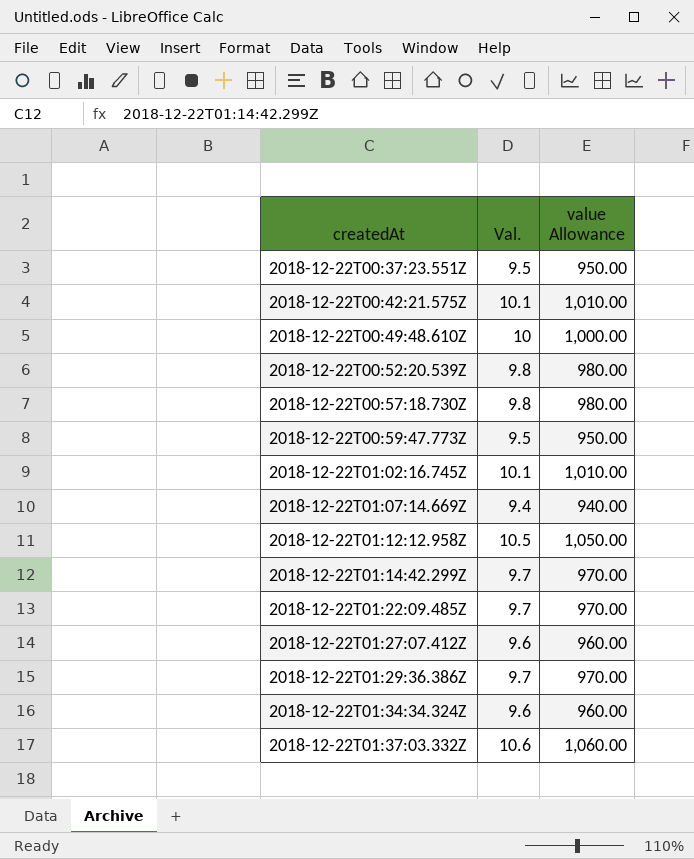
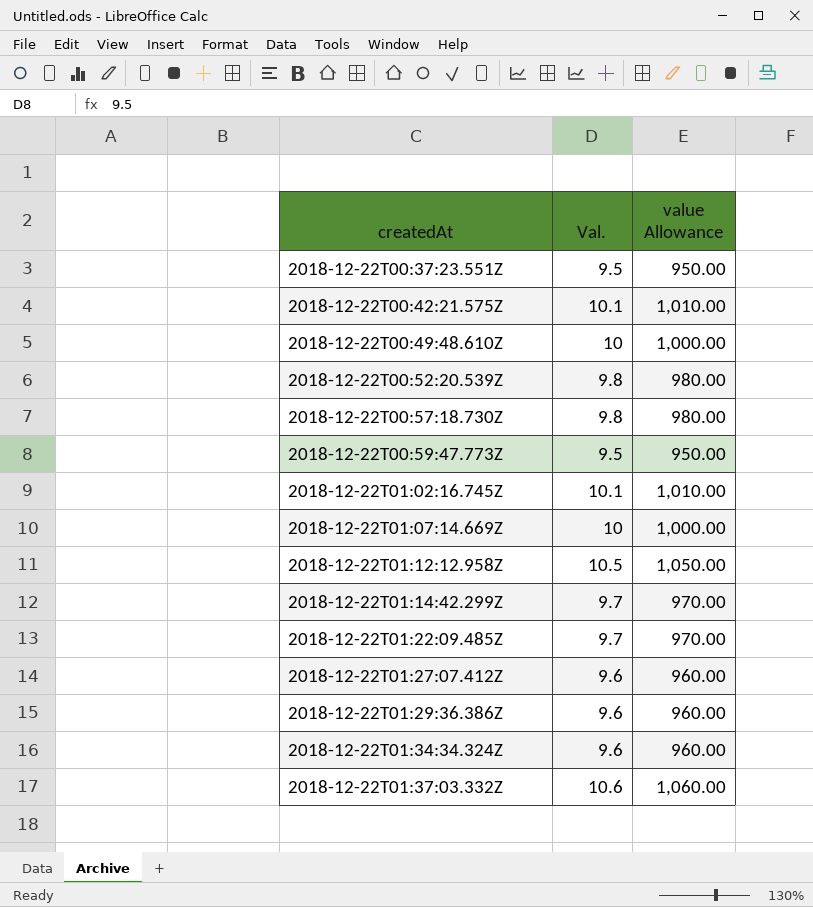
2018-12-22T01:07:14.669Z | Val.: 9.4 -> 10
2018-12-22T01:07:14.669Z | value Allowance: 940.00 -> 1,000.00
2018-12-22T01:29:36.386Z | Val.: 9.7 -> 9.6
2018-12-22T01:29:36.386Z | value Allowance: 970.00 -> 960.00

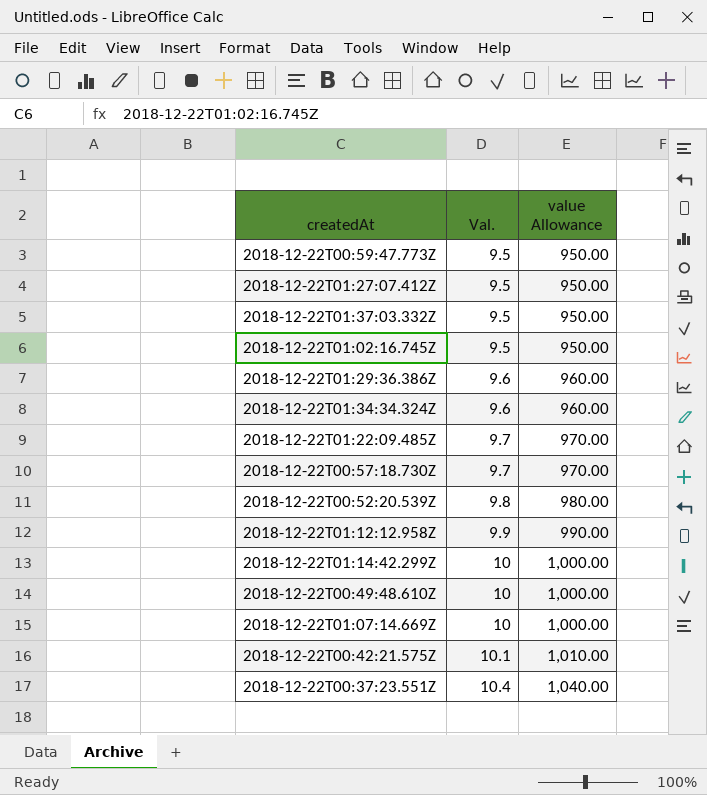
row order: createdAt ascending -> Val. ascending
2018-12-22T01:27:07.412Z | Val.: 9.6 -> 9.5
2018-12-22T01:27:07.412Z | value Allowance: 960.00 -> 950.00
2018-12-22T01:37:03.332Z | Val.: 10.6 -> 9.5
2018-12-22T01:37:03.332Z | value Allowance: 1,060.00 -> 950.00
2018-12-22T01:02:16.745Z | Val.: 10.1 -> 9.5
2018-12-22T01:02:16.745Z | value Allowance: 1,010.00 -> 950.00
2018-12-22T00:57:18.730Z | Val.: 9.8 -> 9.7
2018-12-22T00:57:18.730Z | value Allowance: 980.00 -> 970.00
2018-12-22T01:12:12.958Z | Val.: 10.5 -> 9.9
2018-12-22T01:12:12.958Z | value Allowance: 1,050.00 -> 990.00
2018-12-22T01:14:42.299Z | Val.: 9.7 -> 10
2018-12-22T01:14:42.299Z | value Allowance: 970.00 -> 1,000.00
2018-12-22T00:37:23.551Z | Val.: 9.5 -> 10.4
2018-12-22T00:37:23.551Z | value Allowance: 950.00 -> 1,040.00

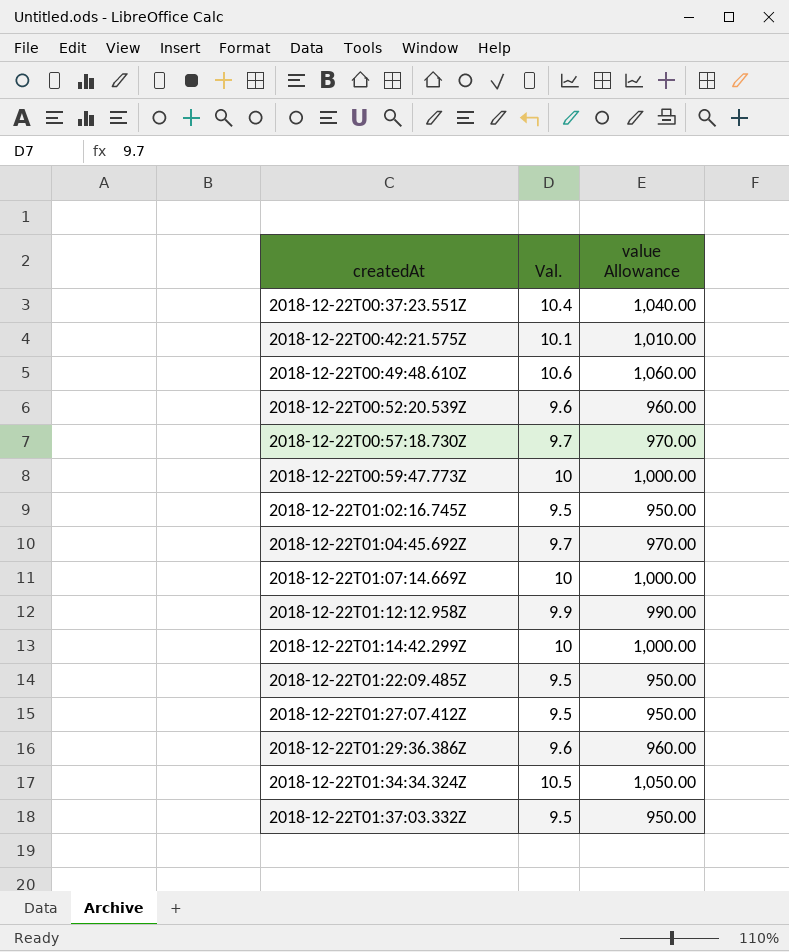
row order: Val. ascending -> createdAt ascending
2018-12-22T00:49:48.610Z | Val.: 10 -> 10.6
2018-12-22T00:49:48.610Z | value Allowance: 1,000.00 -> 1,060.00
2018-12-22T00:52:20.539Z | Val.: 9.8 -> 9.6
2018-12-22T00:52:20.539Z | value Allowance: 980.00 -> 960.00
2018-12-22T00:59:47.773Z | Val.: 9.5 -> 10
2018-12-22T00:59:47.773Z | value Allowance: 950.00 -> 1,000.00
row 2018-12-22T01:04:45.692Z: none -> 9.7 | 970.00
2018-12-22T01:22:09.485Z | Val.: 9.7 -> 9.5
2018-12-22T01:22:09.485Z | value Allowance: 970.00 -> 950.00
2018-12-22T01:34:34.324Z | Val.: 9.6 -> 10.5
2018-12-22T01:34:34.324Z | value Allowance: 960.00 -> 1,050.00

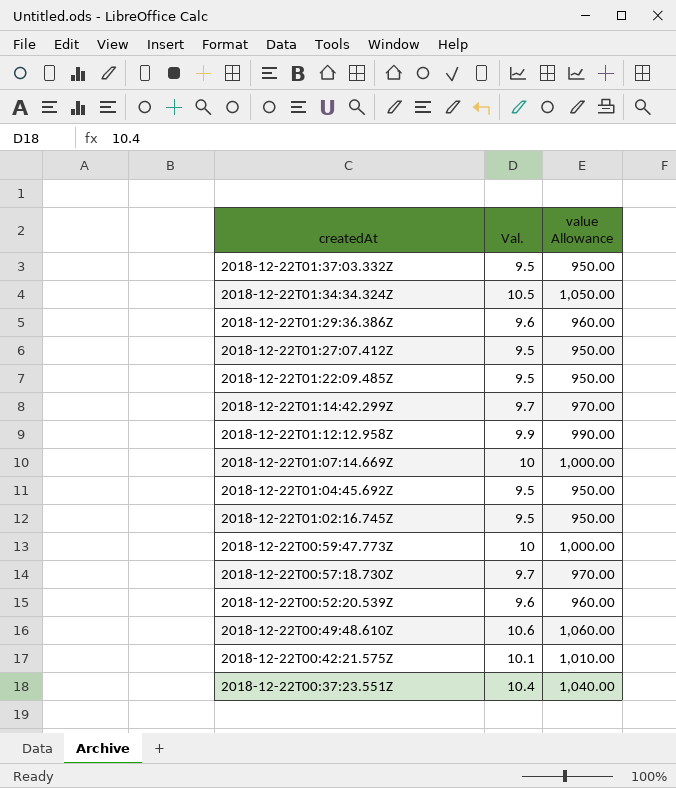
row order: createdAt ascending -> createdAt descending
2018-12-22T01:14:42.299Z | Val.: 10 -> 9.7
2018-12-22T01:14:42.299Z | value Allowance: 1,000.00 -> 970.00
2018-12-22T01:04:45.692Z | Val.: 9.7 -> 9.5
2018-12-22T01:04:45.692Z | value Allowance: 970.00 -> 950.00

